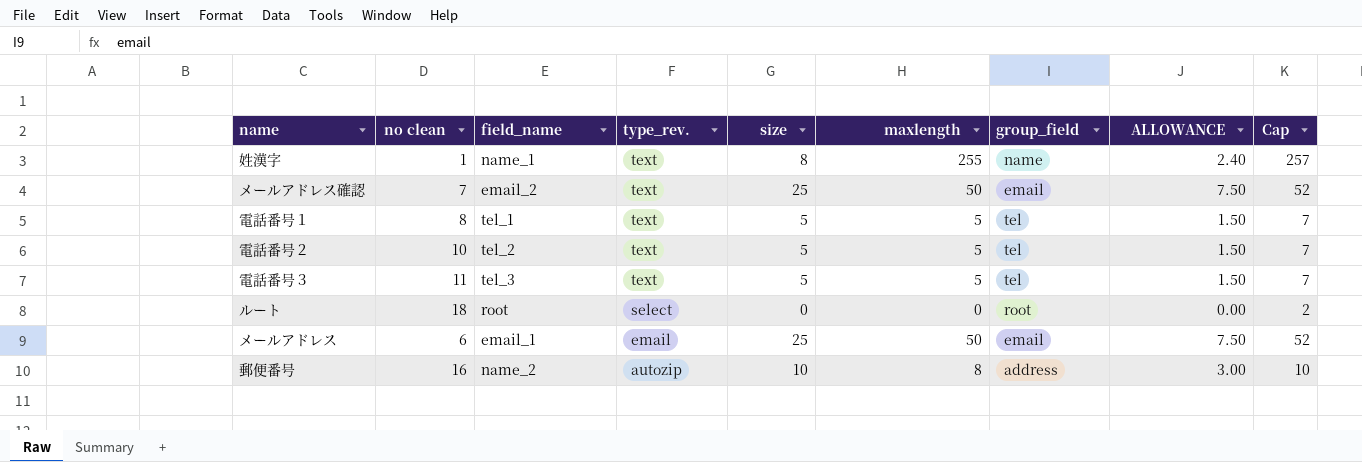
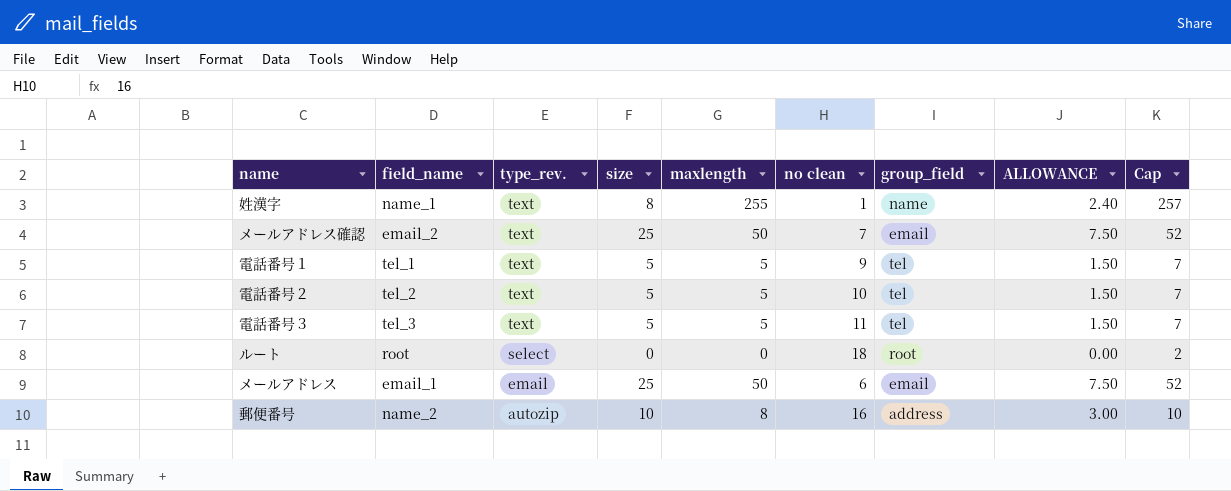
column no clean | position: 2 -> 6
電話番号１ | no clean: 8 -> 9

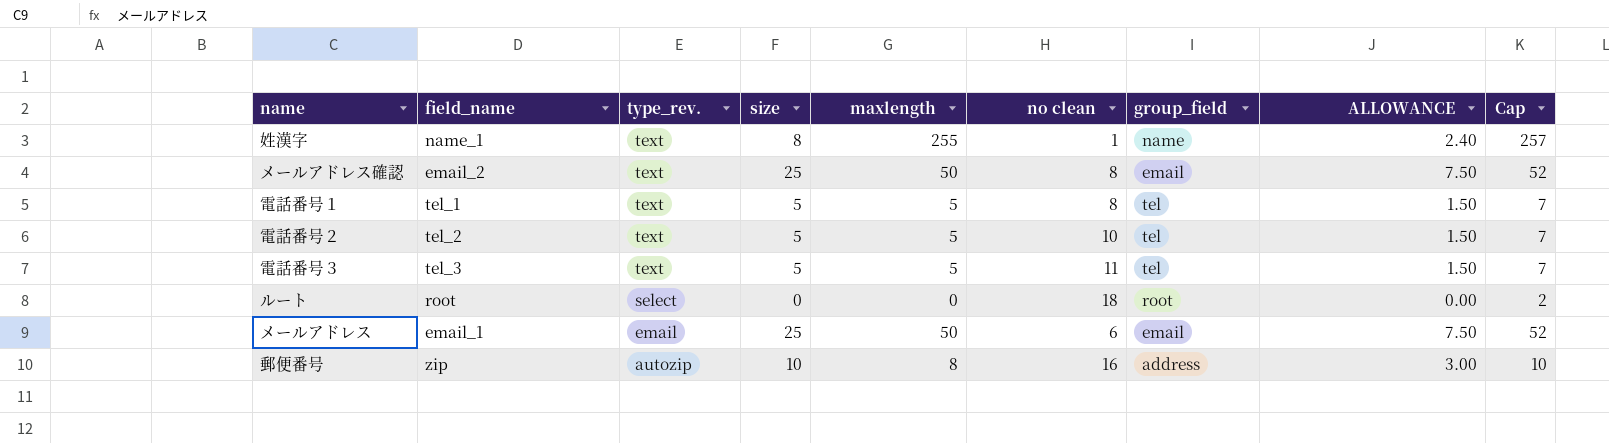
メールアドレス確認 | no clean: 7 -> 8
電話番号１ | no clean: 9 -> 8
郵便番号 | field_name: name_2 -> zip

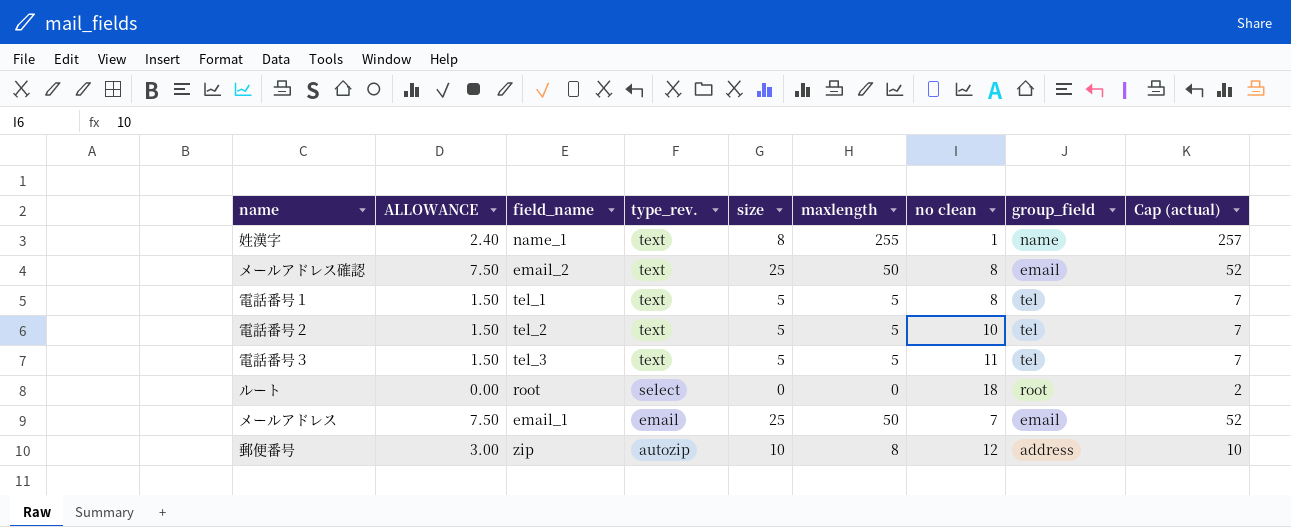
column ALLOWANCE | position: 8 -> 2
column name: Cap -> Cap (actual)
メールアドレス | no clean: 6 -> 7
郵便番号 | no clean: 16 -> 12

